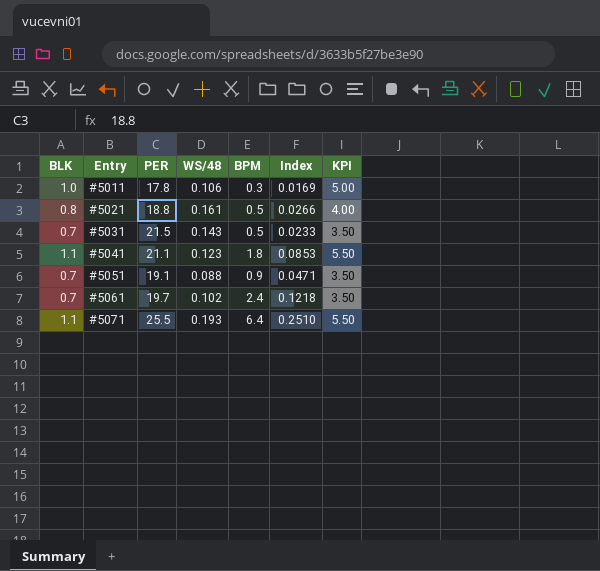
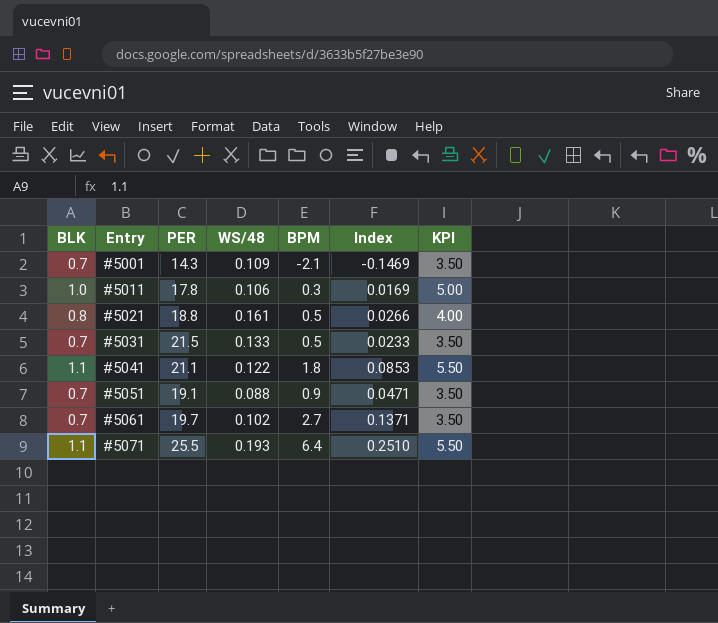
row #5001: none -> 0.7 | 14.3 | 0.109 | -2.1 | -0.1469 | 3.50
#5031 | WS/48: 0.143 -> 0.133
#5041 | WS/48: 0.123 -> 0.122
#5061 | BPM: 2.4 -> 2.7
#5061 | Index: 0.1218 -> 0.1371

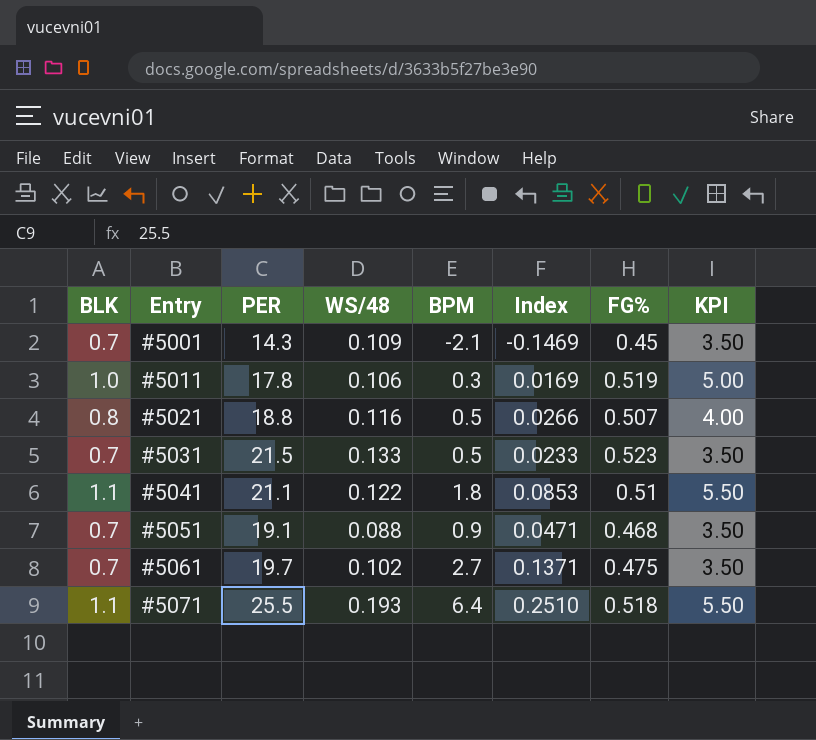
column FG% | position: none -> 7
#5021 | WS/48: 0.161 -> 0.116

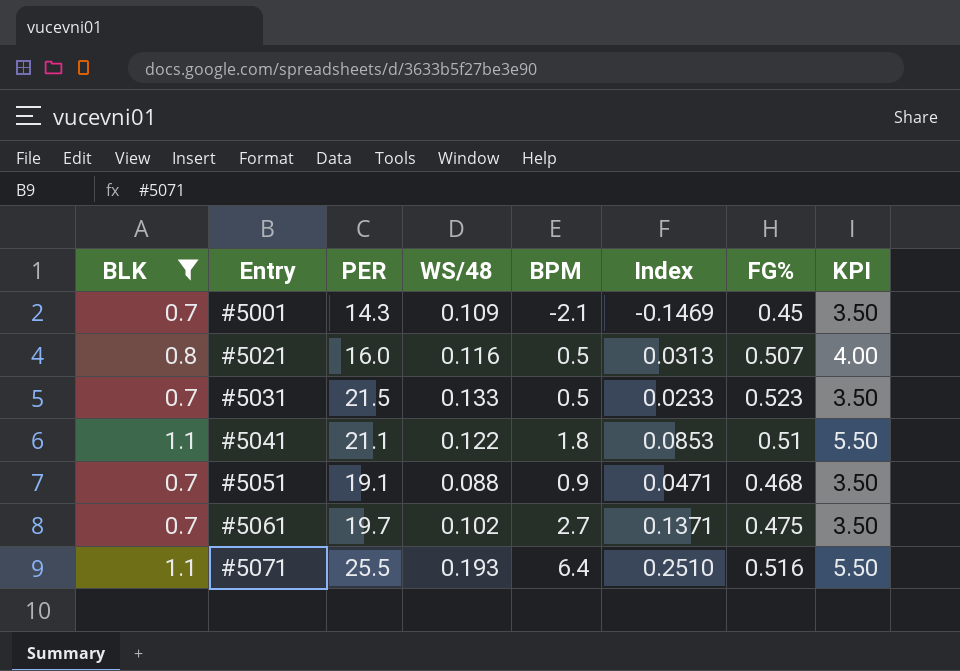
filter: none -> BLK != 1.0
#5021 | PER: 18.8 -> 16.0
#5021 | Index: 0.0266 -> 0.0313
#5071 | FG%: 0.518 -> 0.516

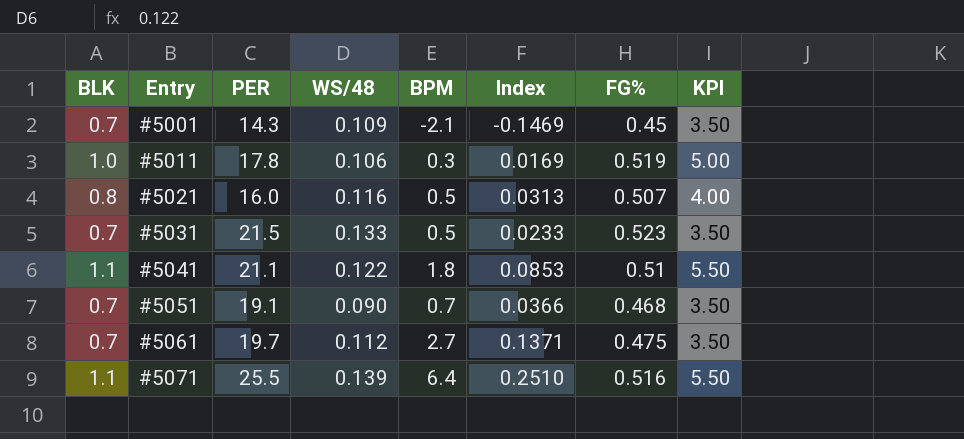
filter: BLK != 1.0 -> none
#5051 | WS/48: 0.088 -> 0.090
#5051 | BPM: 0.9 -> 0.7
#5051 | Index: 0.0471 -> 0.0366
#5061 | WS/48: 0.102 -> 0.112
#5071 | WS/48: 0.193 -> 0.139

